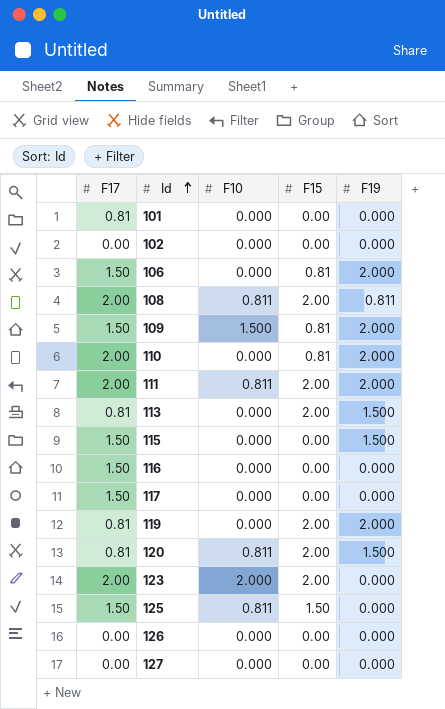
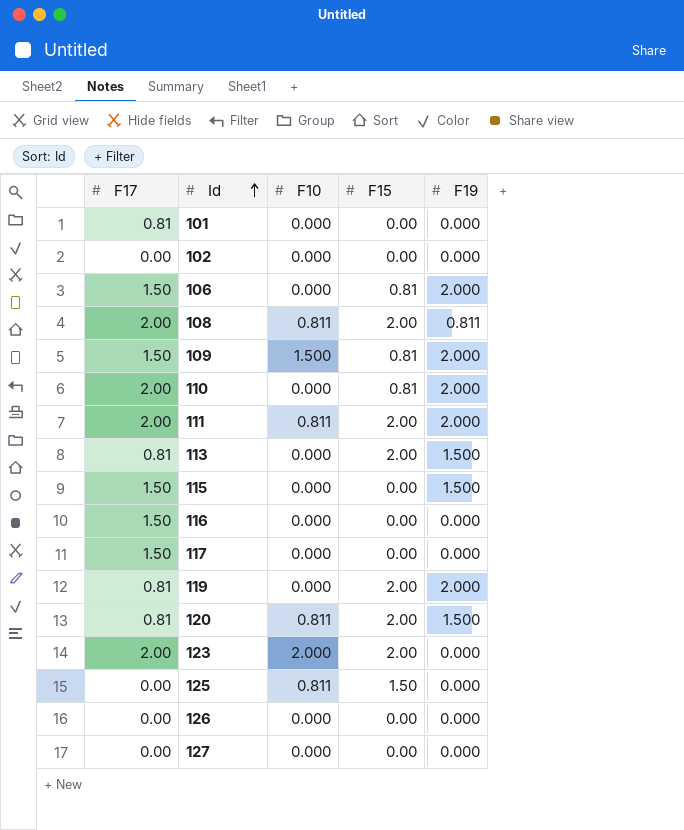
125 | F17: 1.50 -> 0.00

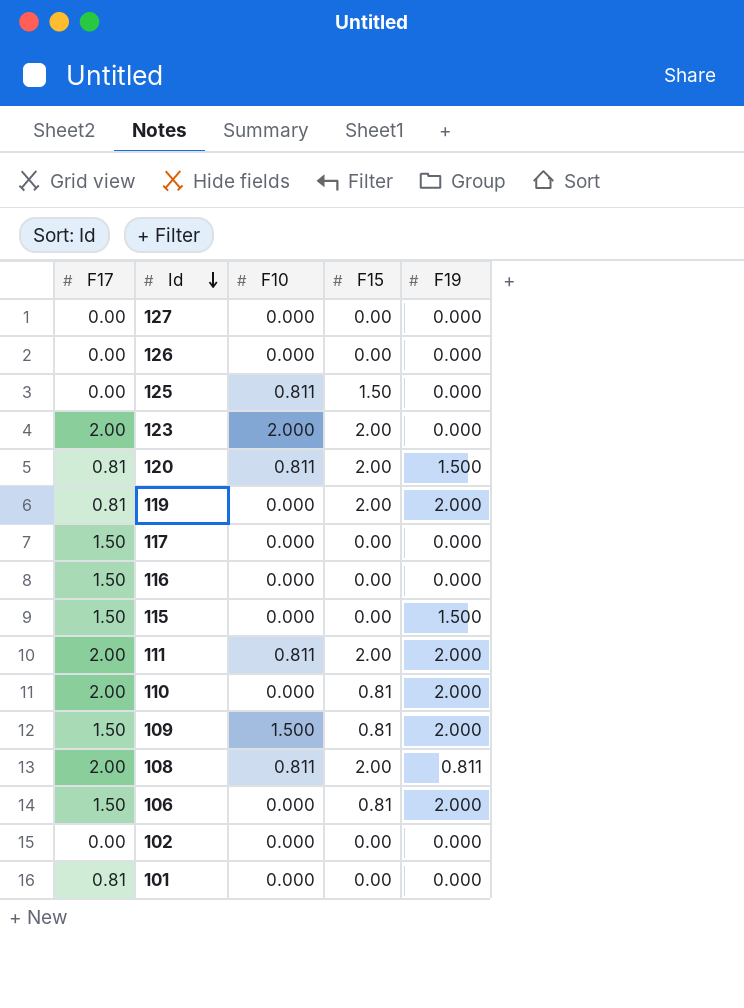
row order: Id ascending -> Id descending
row 113: 0.81 | 0.000 | 2.00 | 1.500 -> none

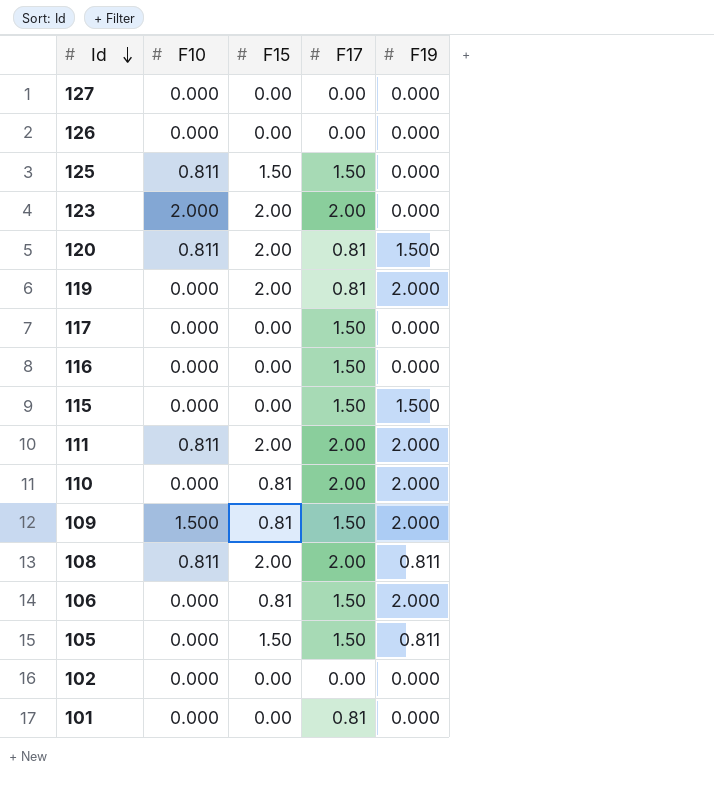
column F17 | position: 1 -> 4
125 | F17: 0.00 -> 1.50
row 105: none -> 0.000 | 1.50 | 1.50 | 0.811

